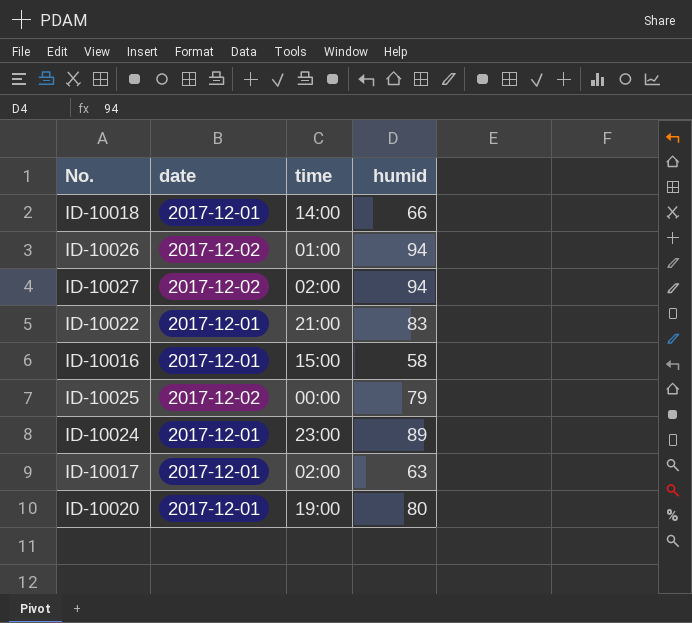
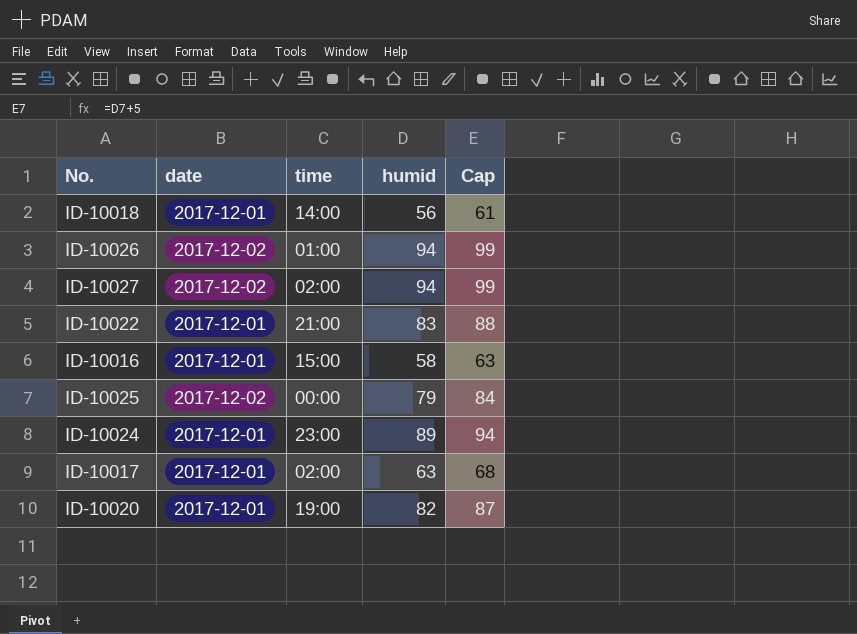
column Cap | formula: none -> [humid] + 5
ID-10018 | humid: 66 -> 56
ID-10020 | humid: 80 -> 82

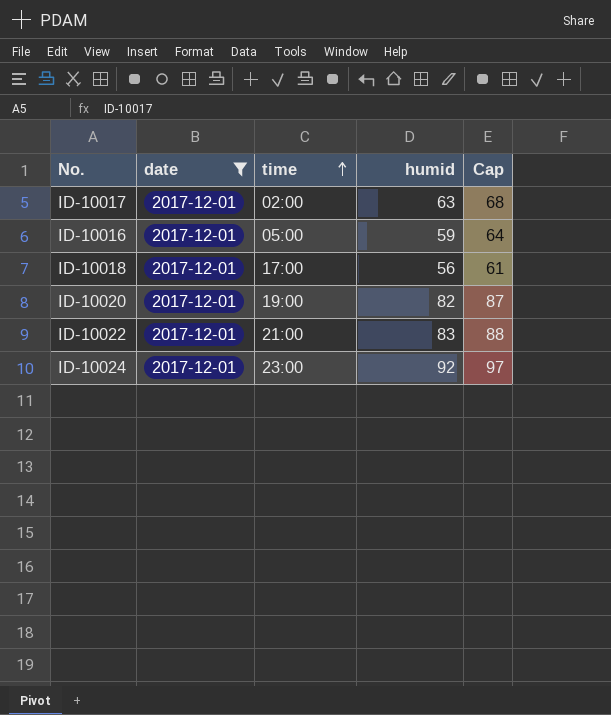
filter: none -> date = 2017-12-01
row order: none -> time ascending
ID-10016 | time: 15:00 -> 05:00
ID-10016 | humid: 58 -> 59
ID-10016 | Cap: 63 -> 64
ID-10018 | time: 14:00 -> 17:00
ID-10024 | humid: 89 -> 92
ID-10024 | Cap: 94 -> 97

